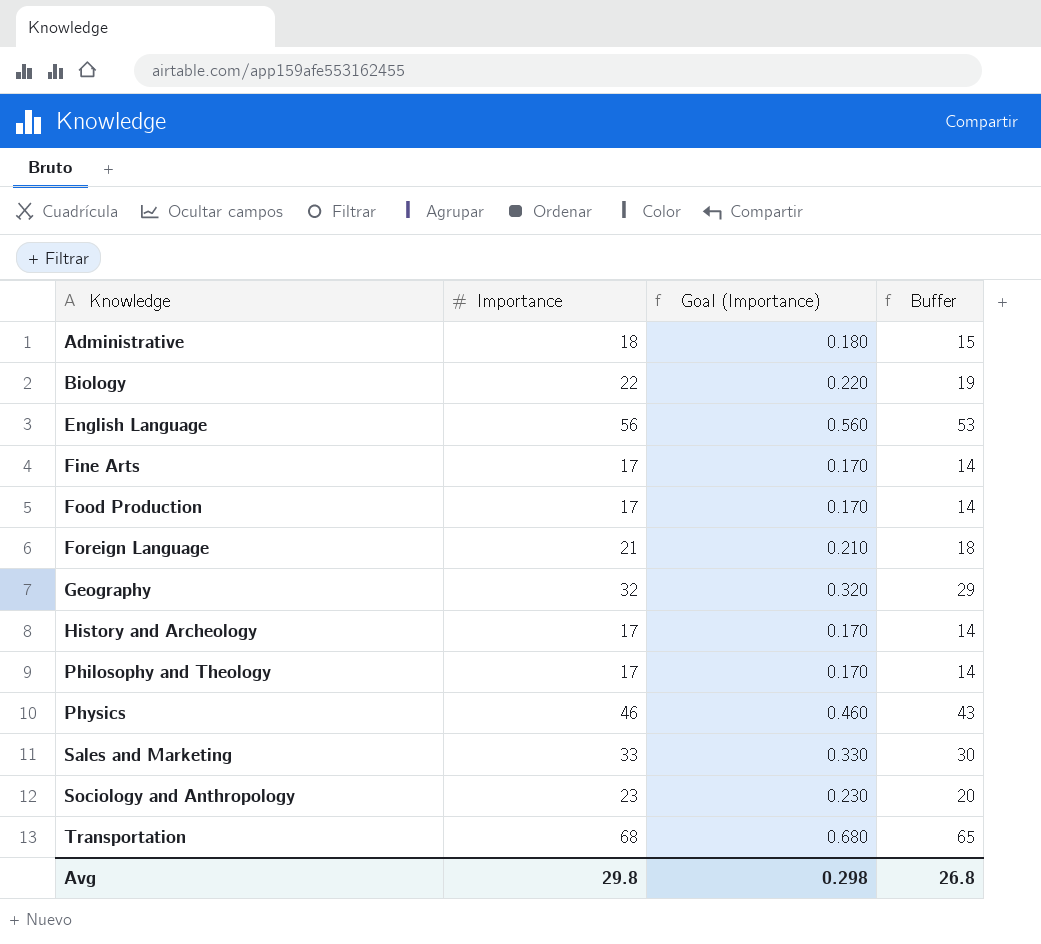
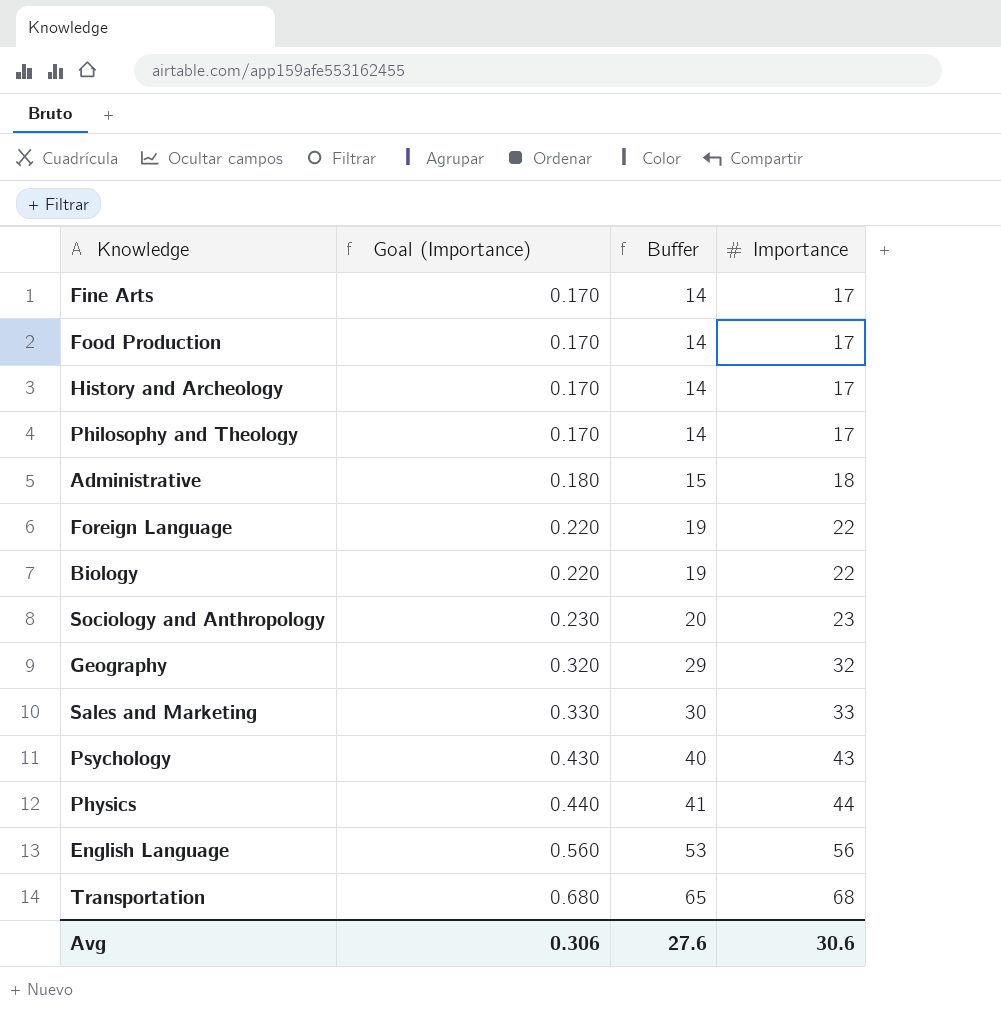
row order: Knowledge ascending -> Goal (Importance) ascending
column Importance | position: 2 -> 4
Foreign Language | Goal (Importance): 0.210 -> 0.220
Foreign Language | Buffer: 18 -> 19
Foreign Language | Importance: 21 -> 22
row Psychology: none -> 0.430 | 40 | 43
Physics | Goal (Importance): 0.460 -> 0.440
Physics | Buffer: 43 -> 41
Physics | Importance: 46 -> 44
Avg | Goal (Importance): 0.298 -> 0.306
Avg | Buffer: 26.8 -> 27.6
Avg | Importance: 29.8 -> 30.6

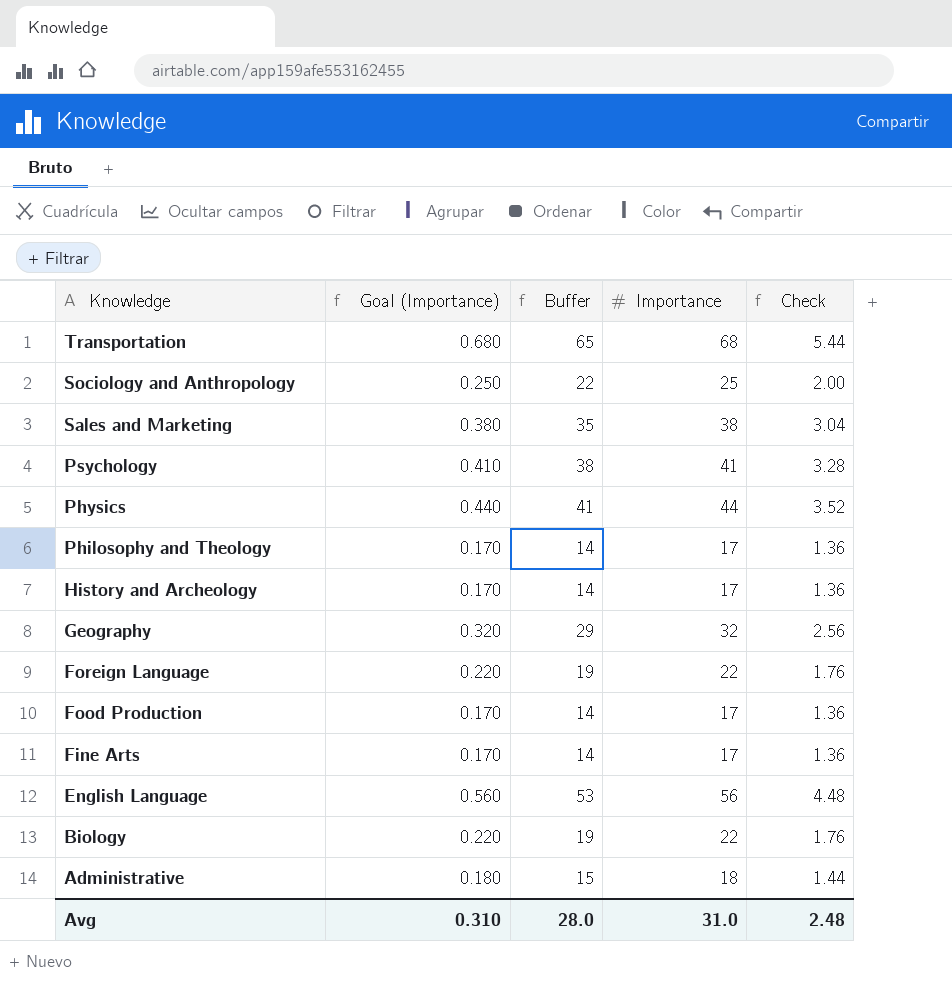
row order: Goal (Importance) ascending -> Knowledge descending
column Check | formula: none -> [Importance] * 0.08
Sociology and Anthropology | Goal (Importance): 0.230 -> 0.250
Sociology and Anthropology | Buffer: 20 -> 22
Sociology and Anthropology | Importance: 23 -> 25
Sales and Marketing | Goal (Importance): 0.330 -> 0.380
Sales and Marketing | Buffer: 30 -> 35
Sales and Marketing | Importance: 33 -> 38
Psychology | Goal (Importance): 0.430 -> 0.410
Psychology | Buffer: 40 -> 38
Psychology | Importance: 43 -> 41
Avg | Goal (Importance): 0.306 -> 0.310
Avg | Buffer: 27.6 -> 28.0
Avg | Importance: 30.6 -> 31.0

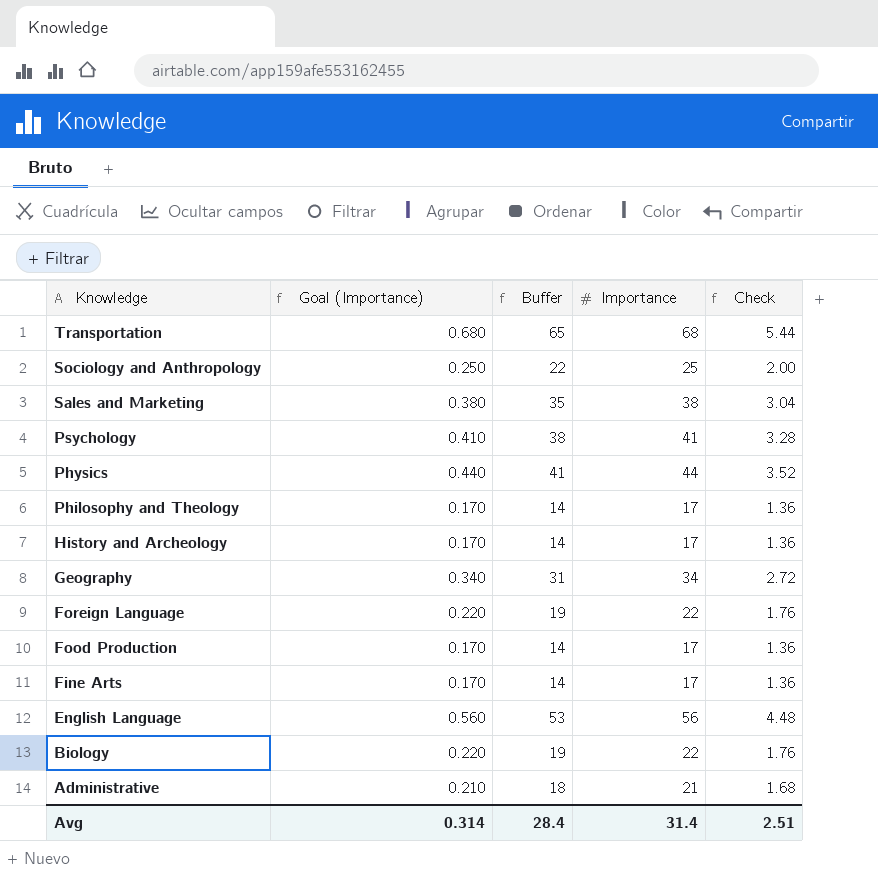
Geography | Goal (Importance): 0.320 -> 0.340
Geography | Buffer: 29 -> 31
Geography | Importance: 32 -> 34
Geography | Check: 2.56 -> 2.72
Administrative | Goal (Importance): 0.180 -> 0.210
Administrative | Buffer: 15 -> 18
Administrative | Importance: 18 -> 21
Administrative | Check: 1.44 -> 1.68
Avg | Goal (Importance): 0.310 -> 0.314
Avg | Buffer: 28.0 -> 28.4
Avg | Importance: 31.0 -> 31.4
Avg | Check: 2.48 -> 2.51

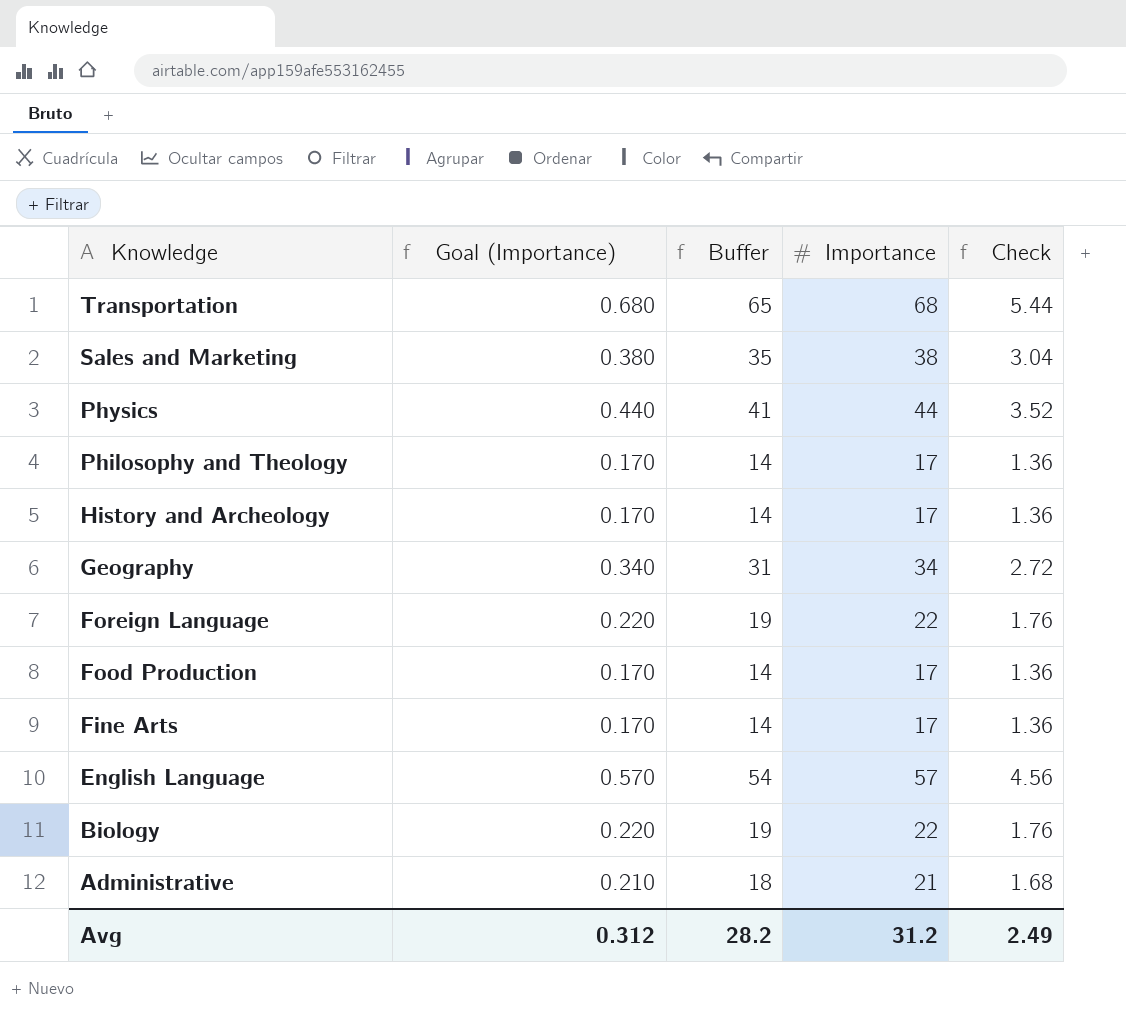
row Sociology and Anthropology: 0.250 | 22 | 25 | 2.00 -> none
row Psychology: 0.410 | 38 | 41 | 3.28 -> none
English Language | Goal (Importance): 0.560 -> 0.570
English Language | Buffer: 53 -> 54
English Language | Importance: 56 -> 57
English Language | Check: 4.48 -> 4.56
Avg | Goal (Importance): 0.314 -> 0.312
Avg | Buffer: 28.4 -> 28.2
Avg | Importance: 31.4 -> 31.2
Avg | Check: 2.51 -> 2.49

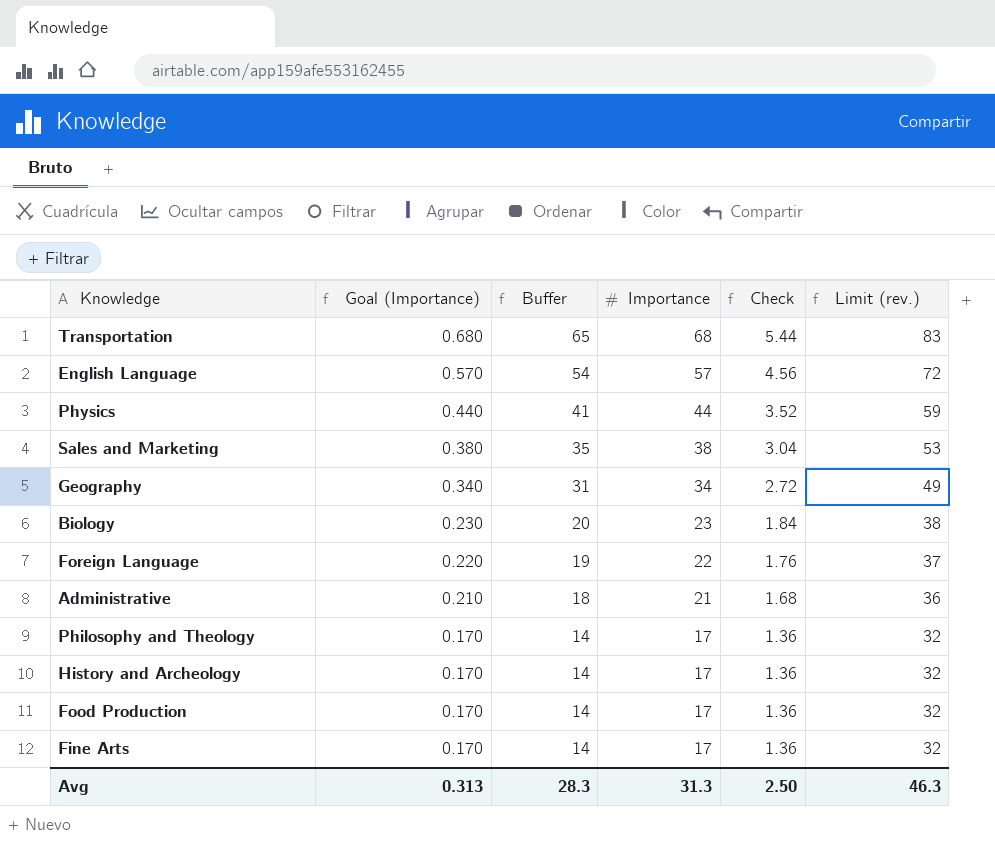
row order: Knowledge descending -> Goal (Importance) descending
column Limit (rev.) | formula: none -> [Importance] + 15
Biology | Goal (Importance): 0.220 -> 0.230
Biology | Buffer: 19 -> 20
Biology | Importance: 22 -> 23
Biology | Check: 1.76 -> 1.84
Avg | Goal (Importance): 0.312 -> 0.313
Avg | Buffer: 28.2 -> 28.3
Avg | Importance: 31.2 -> 31.3
Avg | Check: 2.49 -> 2.50

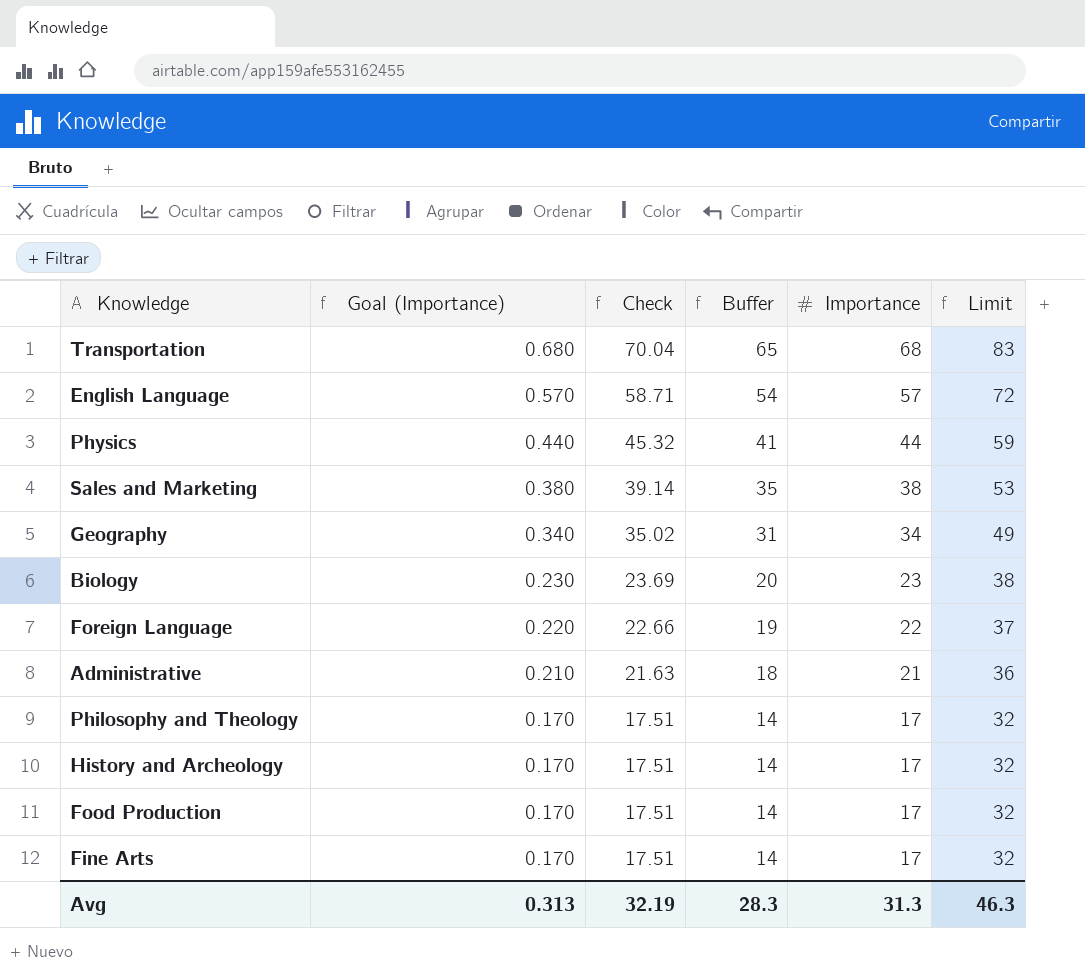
column Check | formula: [Importance] * 0.08 -> [Importance] * 1.03
column Check | position: 5 -> 3
column name: Limit (rev.) -> Limit
Avg | Check: 2.50 -> 32.19

